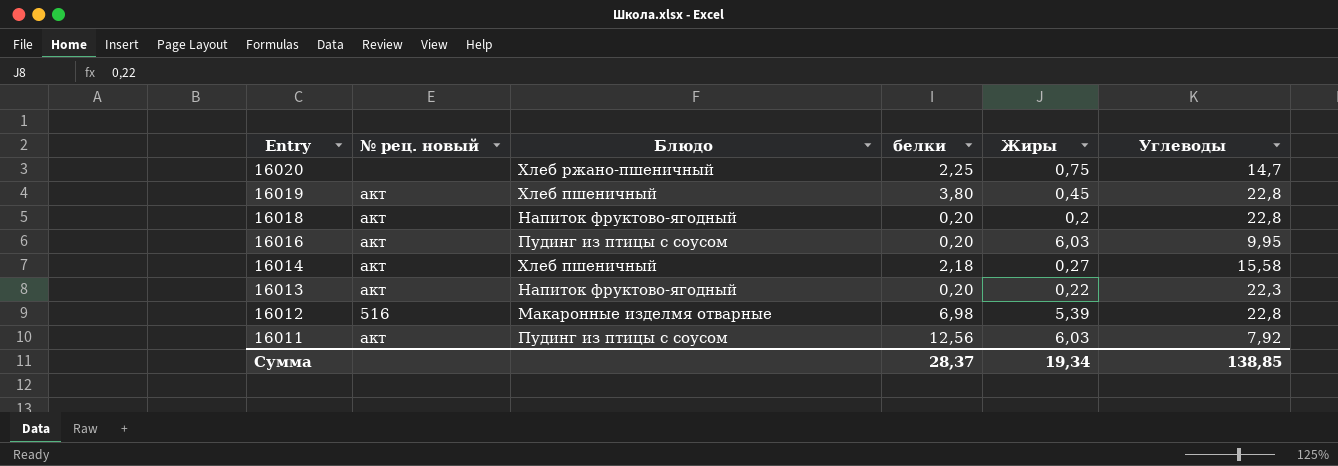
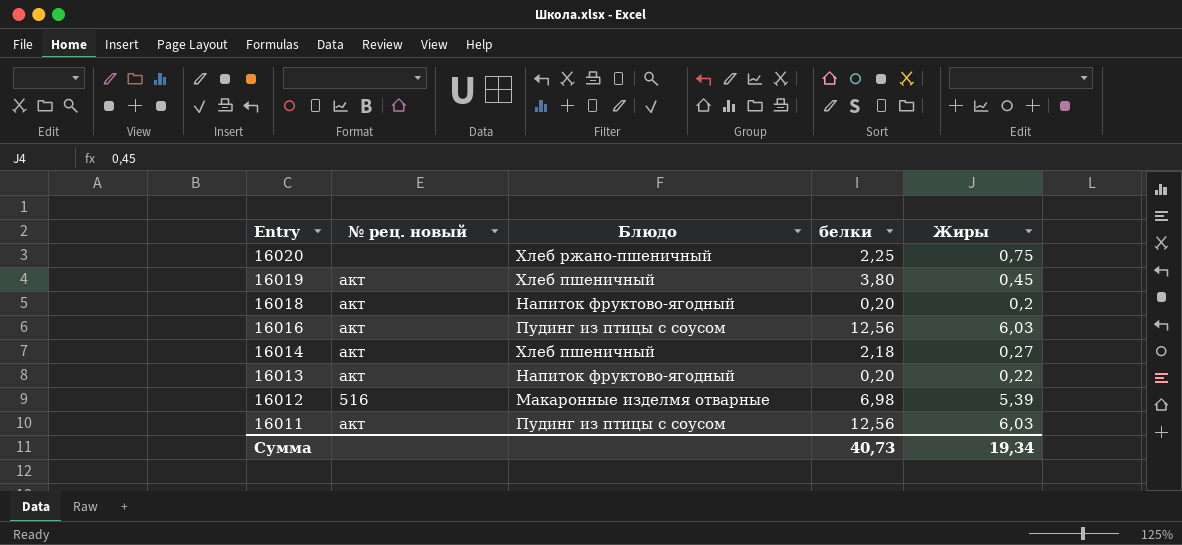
column Углеводы | position: 6 -> none
16016 | белки: 0,20 -> 12,56
Сумма | белки: 28,37 -> 40,73

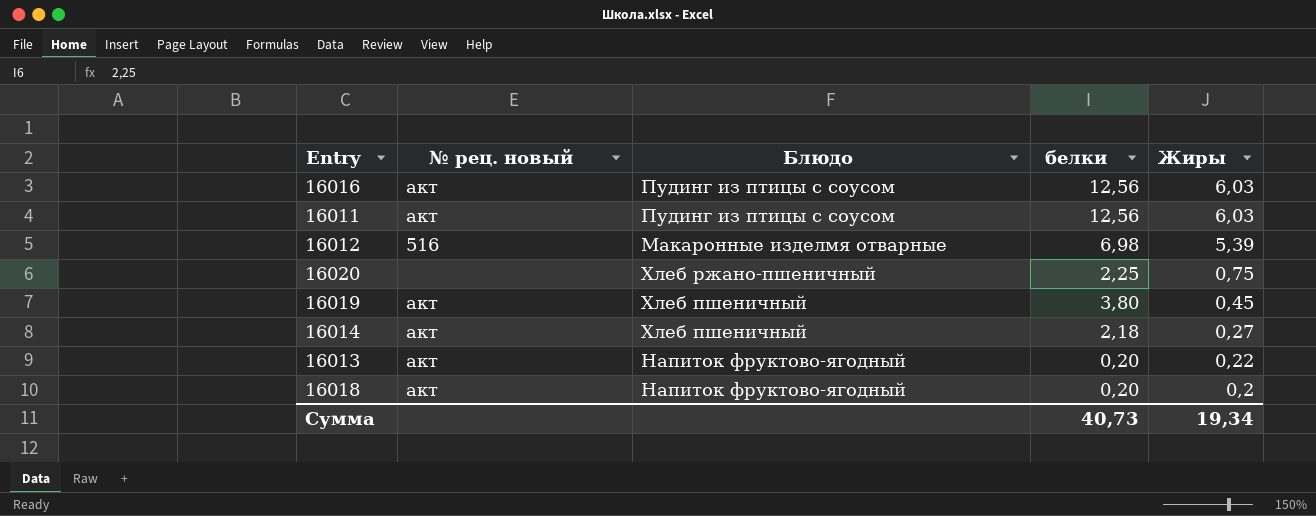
row order: Entry descending -> Жиры descending

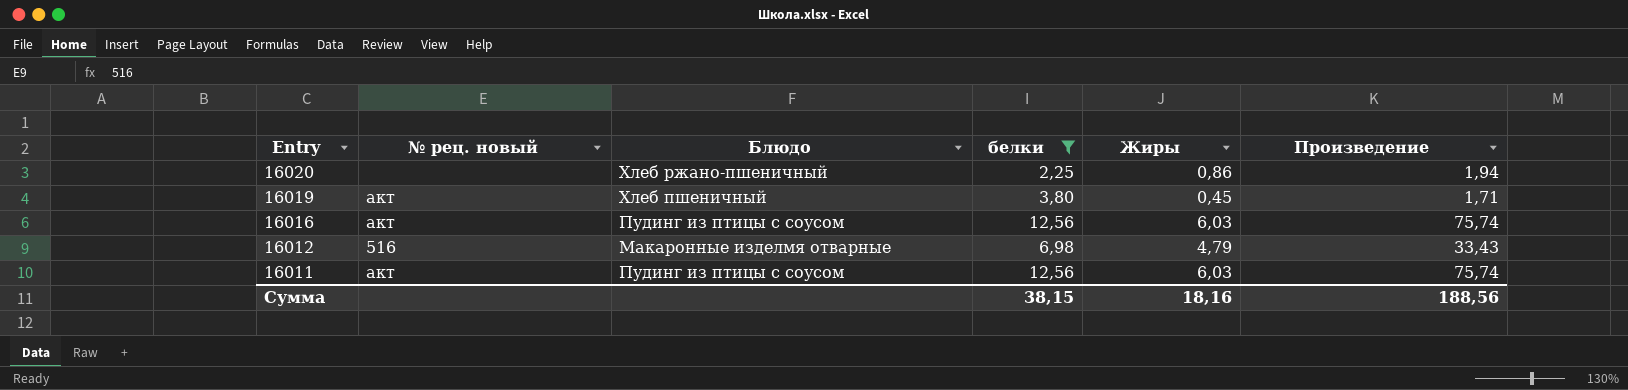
filter: none -> белки >= 2,25
row order: Жиры descending -> Entry descending
column Произведение | formula: none -> [белки] * [Жиры]
16020 | Жиры: 0,75 -> 0,86
16012 | Жиры: 5,39 -> 4,79
Сумма | белки: 40,73 -> 38,15
Сумма | Жиры: 19,34 -> 18,16

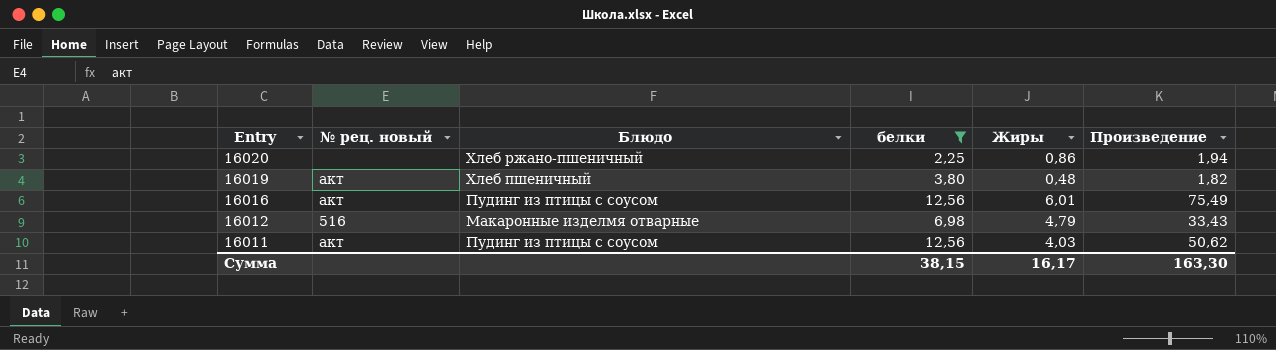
16019 | Жиры: 0,45 -> 0,48
16019 | Произведение: 1,71 -> 1,82
16016 | Жиры: 6,03 -> 6,01
16016 | Произведение: 75,74 -> 75,49
16011 | Жиры: 6,03 -> 4,03
16011 | Произведение: 75,74 -> 50,62
Сумма | Жиры: 18,16 -> 16,17
Сумма | Произведение: 188,56 -> 163,30

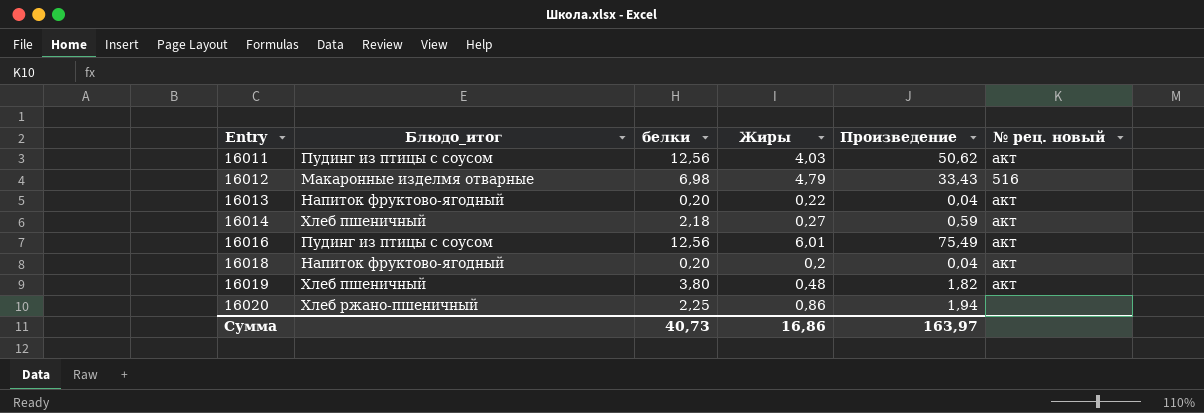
filter: белки >= 2,25 -> none
row order: Entry descending -> Entry ascending
column name: Блюдо -> Блюдо_итог
column № рец. новый | position: 2 -> 6
Сумма | белки: 38,15 -> 40,73
Сумма | Жиры: 16,17 -> 16,86
Сумма | Произведение: 163,30 -> 163,97

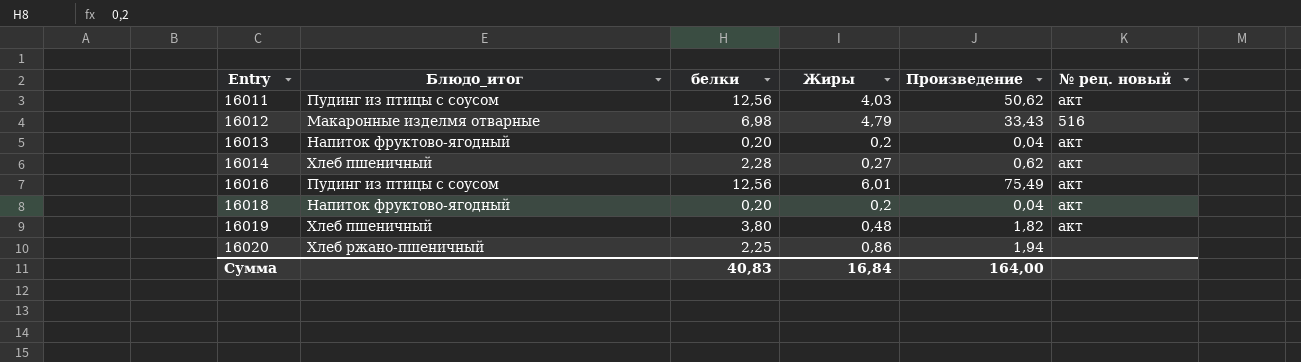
16013 | Жиры: 0,22 -> 0,2
16014 | белки: 2,18 -> 2,28
16014 | Произведение: 0,59 -> 0,62
Сумма | белки: 40,73 -> 40,83
Сумма | Жиры: 16,86 -> 16,84
Сумма | Произведение: 163,97 -> 164,00

